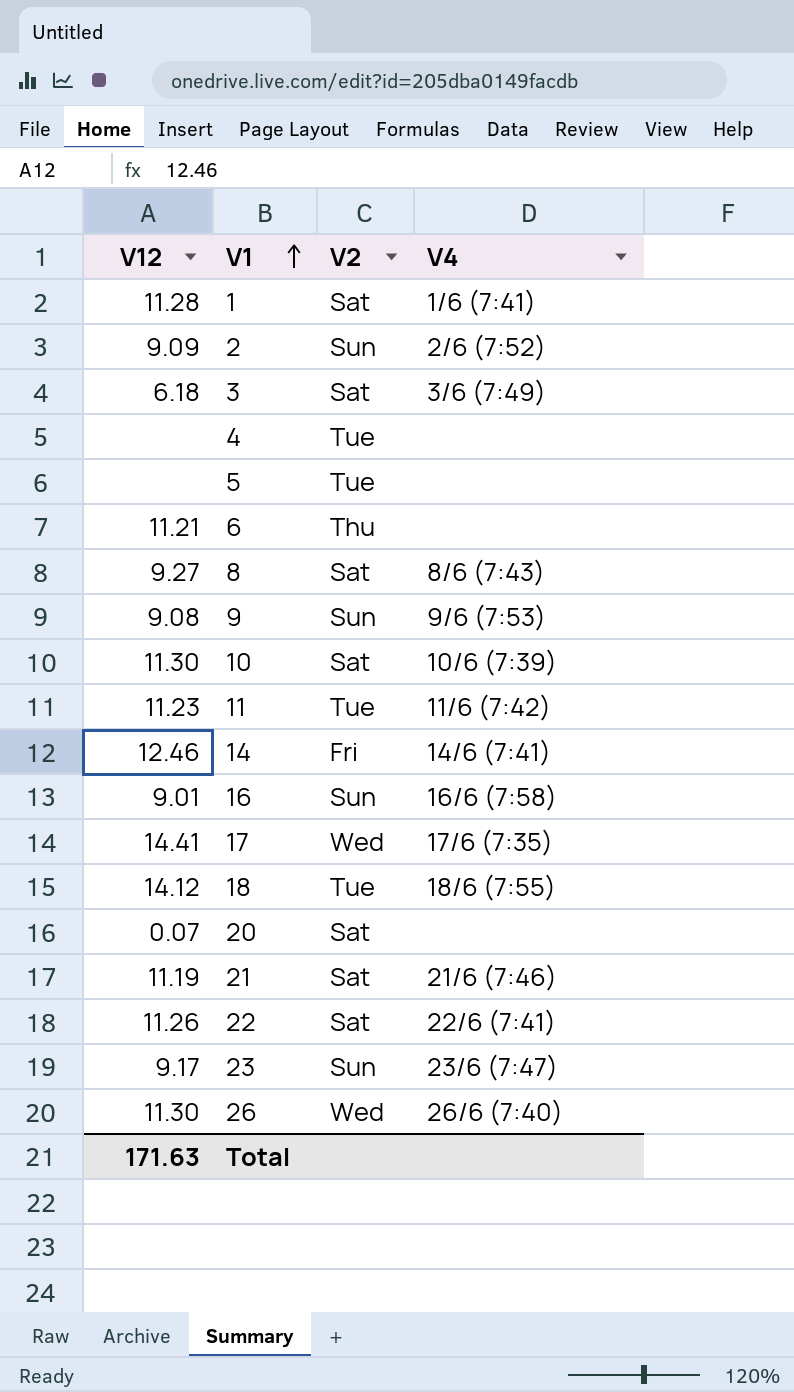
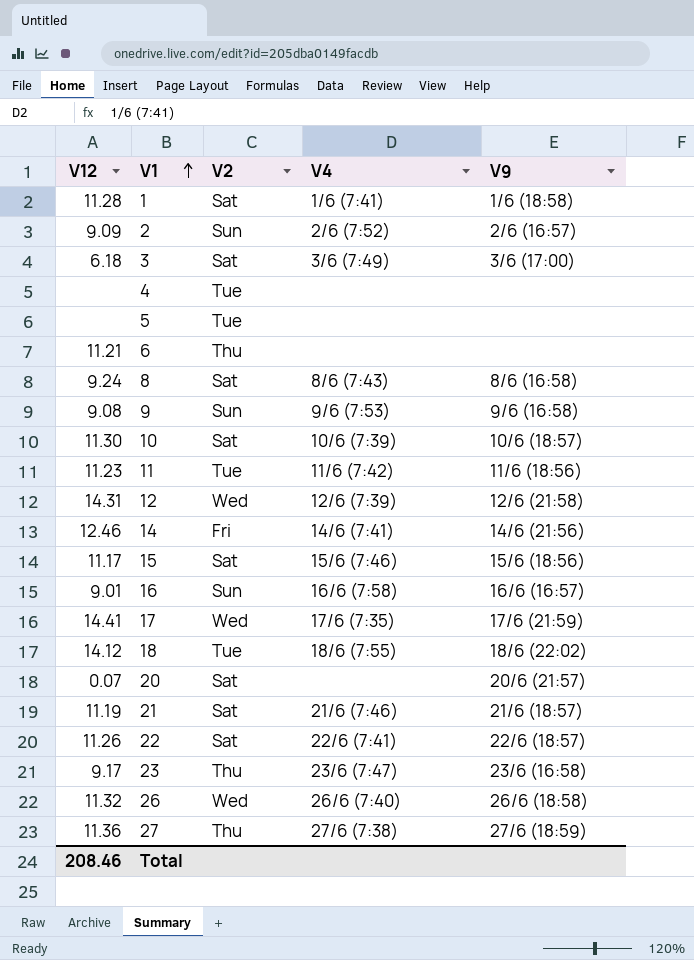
column V9 | position: none -> 5
8 | V12: 9.27 -> 9.24
row 12: none -> 14.31 | Wed | 12/6 (7:39) | 12/6 (21:58)
row 15: none -> 11.17 | Sat | 15/6 (7:46) | 15/6 (18:56)
23 | V2: Sun -> Thu
26 | V12: 11.30 -> 11.32
row 27: none -> 11.36 | Thu | 27/6 (7:38) | 27/6 (18:59)
Total | V12: 171.63 -> 208.46

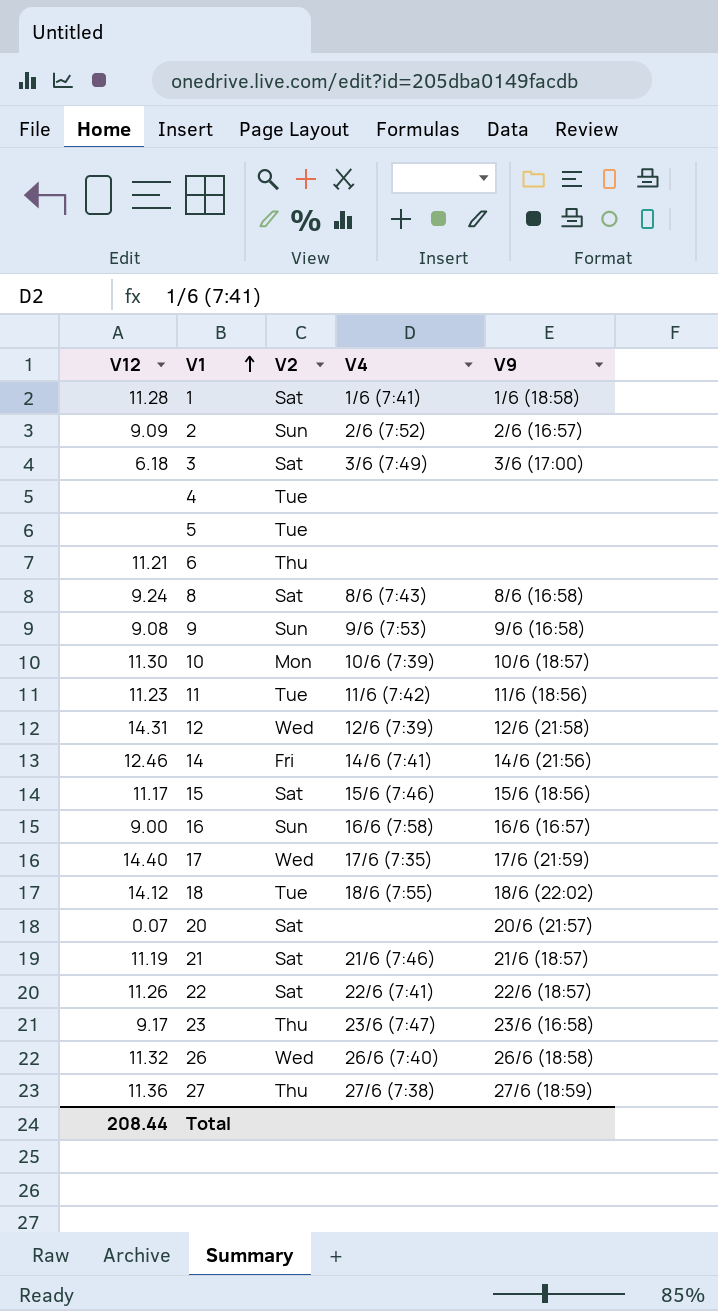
10 | V2: Sat -> Mon
16 | V12: 9.01 -> 9.00
17 | V12: 14.41 -> 14.40
Total | V12: 208.46 -> 208.44

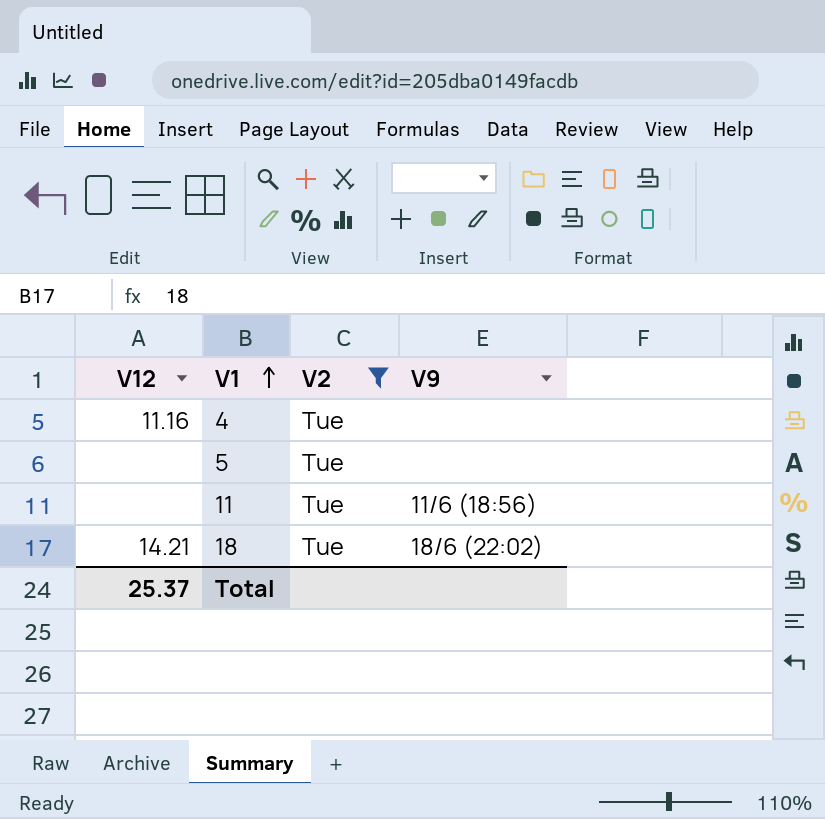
filter: none -> V2 = Tue
column V4 | position: 4 -> none
4 | V12: none -> 11.16
11 | V12: 11.23 -> none
18 | V12: 14.12 -> 14.21
Total | V12: 208.44 -> 25.37

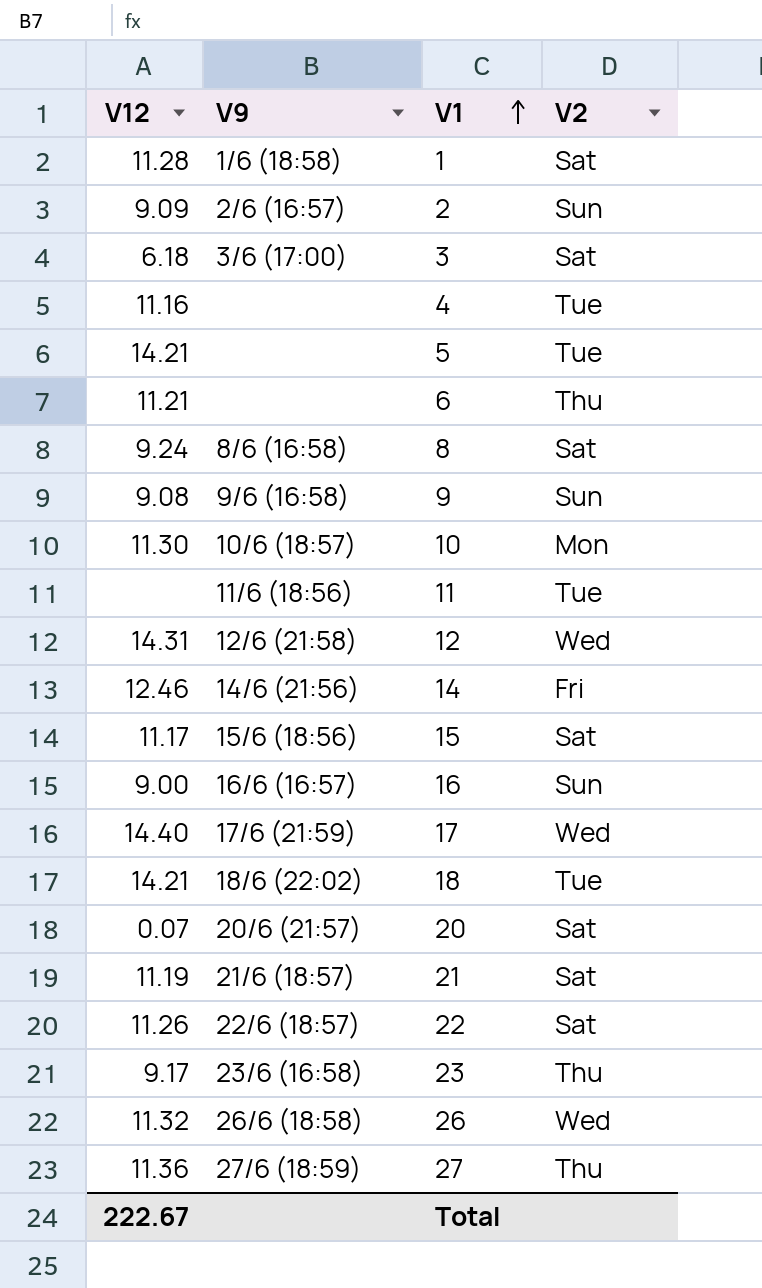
filter: V2 = Tue -> none
column V9 | position: 4 -> 2
5 | V12: none -> 14.21
Total | V12: 25.37 -> 222.67

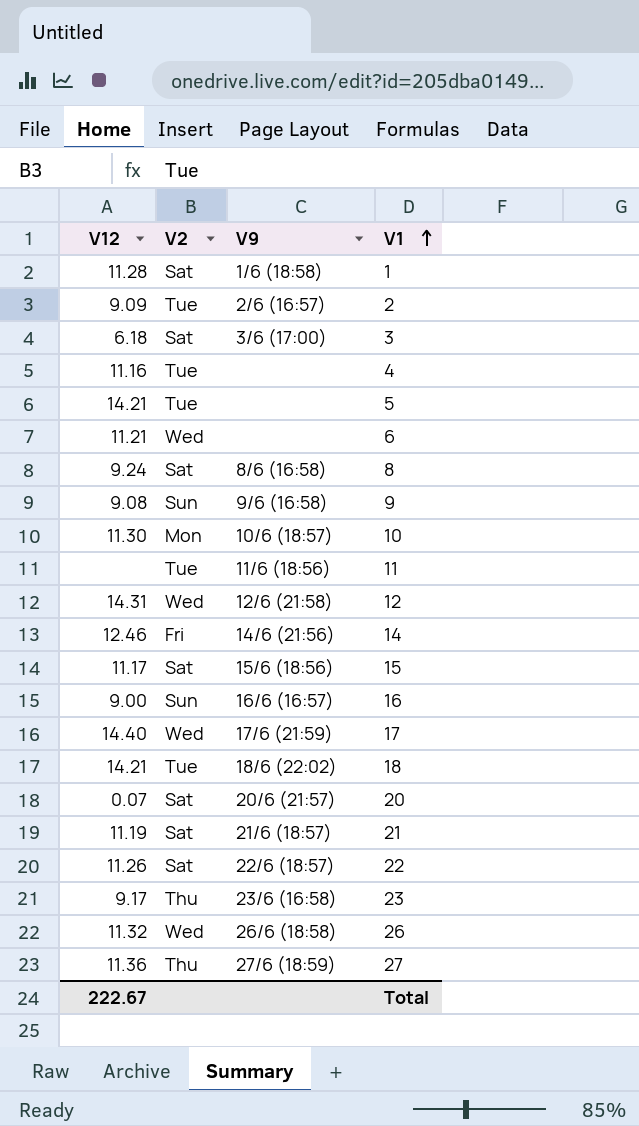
column V2 | position: 4 -> 2
2 | V2: Sun -> Tue
6 | V2: Thu -> Wed

